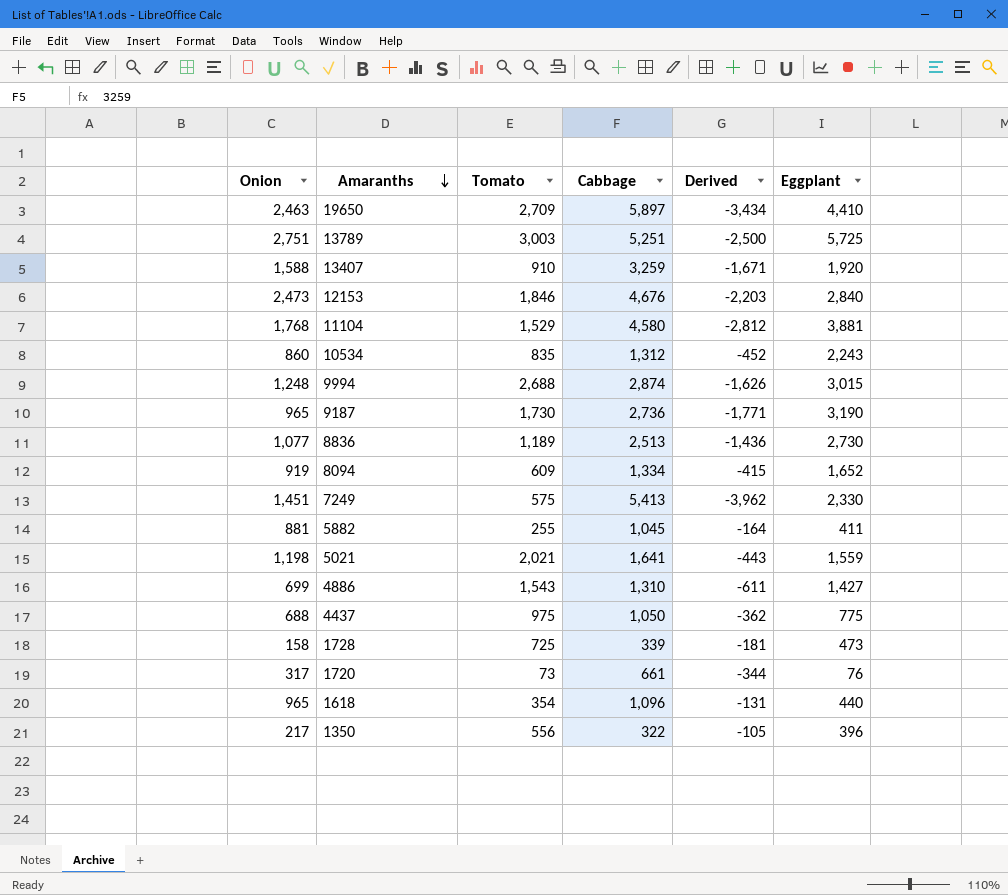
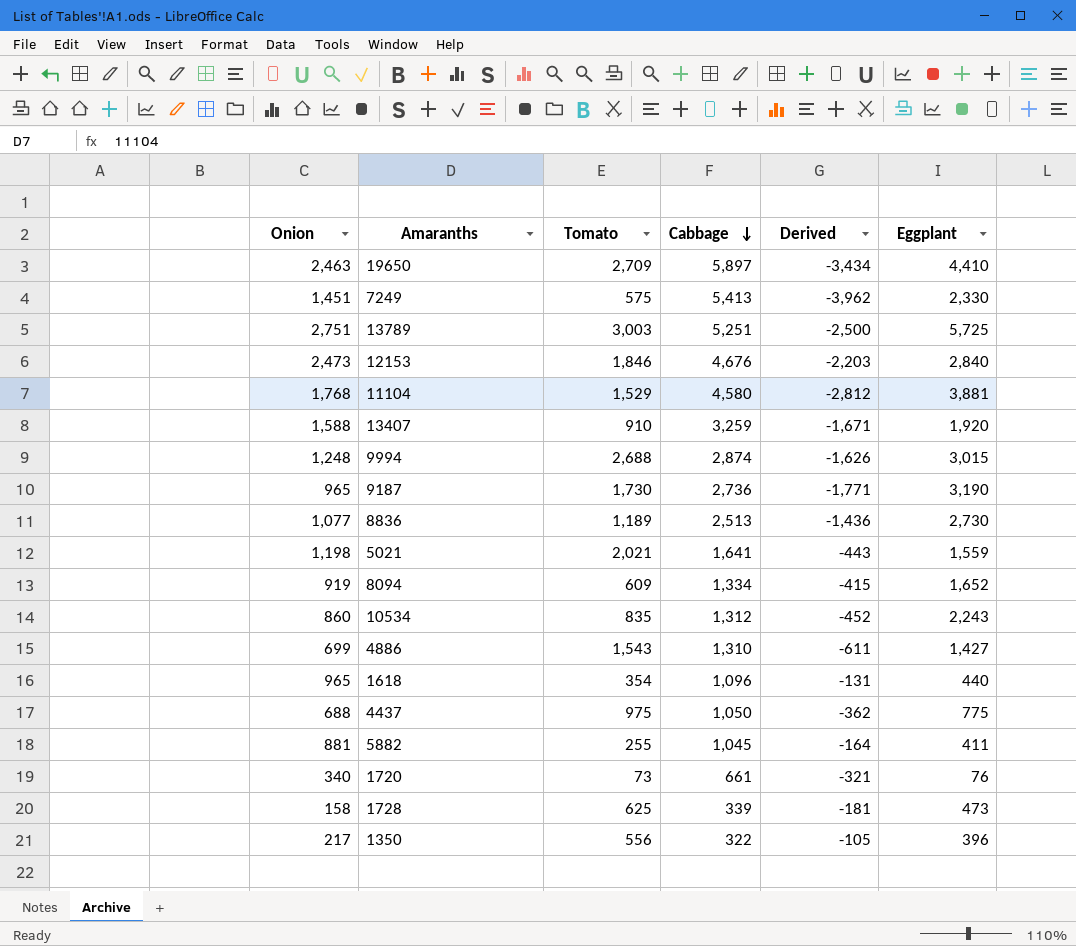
row order: Amaranths descending -> Cabbage descending
1720 | Onion: 317 -> 340
1720 | Derived: -344 -> -321
1728 | Tomato: 725 -> 625

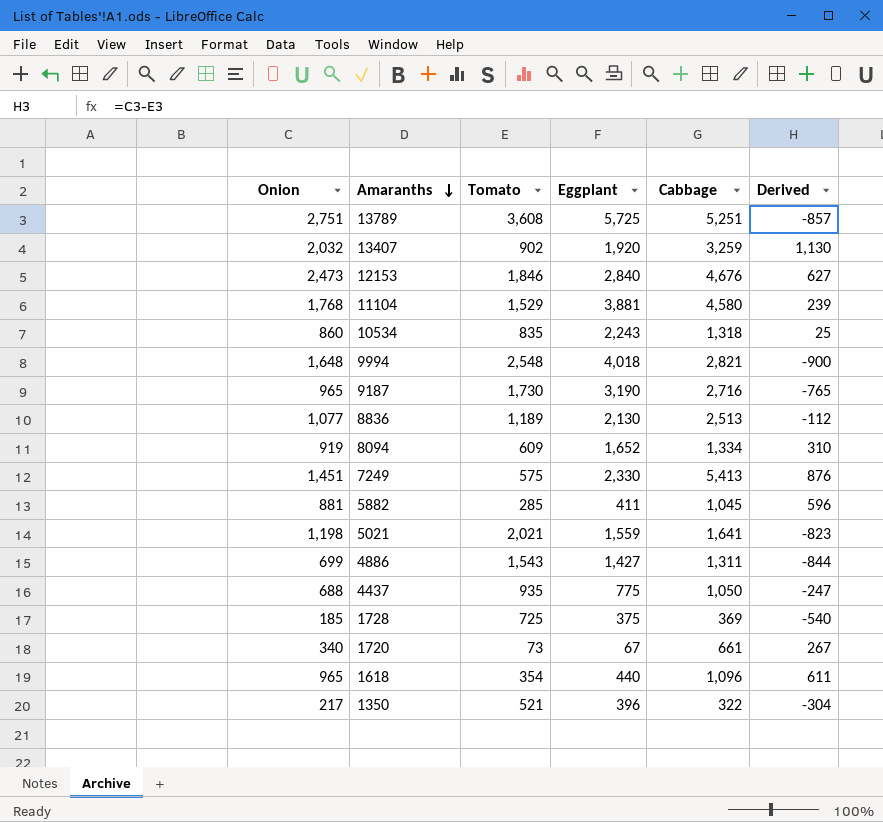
row order: Cabbage descending -> Amaranths descending
column Eggplant | position: 6 -> 4
column Derived | formula: [Onion] - [Cabbage] -> [Onion] - [Tomato]
row 19650: 2,463 | 2,709 | 5,897 | -3,434 | 4,410 -> none
13789 | Tomato: 3,003 -> 3,608
13407 | Onion: 1,588 -> 2,032
13407 | Tomato: 910 -> 902
10534 | Cabbage: 1,312 -> 1,318
9994 | Onion: 1,248 -> 1,648
9994 | Tomato: 2,688 -> 2,548
9994 | Eggplant: 3,015 -> 4,018
9994 | Cabbage: 2,874 -> 2,821
9187 | Cabbage: 2,736 -> 2,716
8836 | Eggplant: 2,730 -> 2,130
5882 | Tomato: 255 -> 285
4886 | Cabbage: 1,310 -> 1,311
4437 | Tomato: 975 -> 935
1728 | Onion: 158 -> 185
1728 | Tomato: 625 -> 725
1728 | Eggplant: 473 -> 375
1728 | Cabbage: 339 -> 369
1720 | Eggplant: 76 -> 67
1350 | Tomato: 556 -> 521

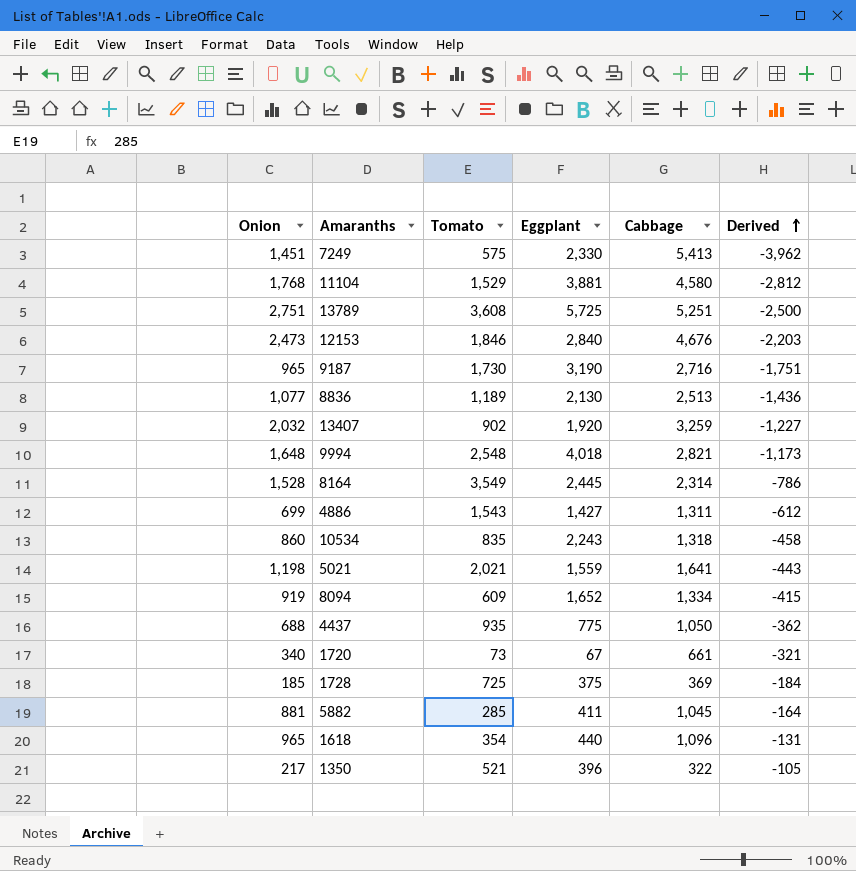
row order: Amaranths descending -> Derived ascending
column Derived | formula: [Onion] - [Tomato] -> [Onion] - [Cabbage]
row 8164: none -> 1,528 | 3,549 | 2,445 | 2,314 | -786

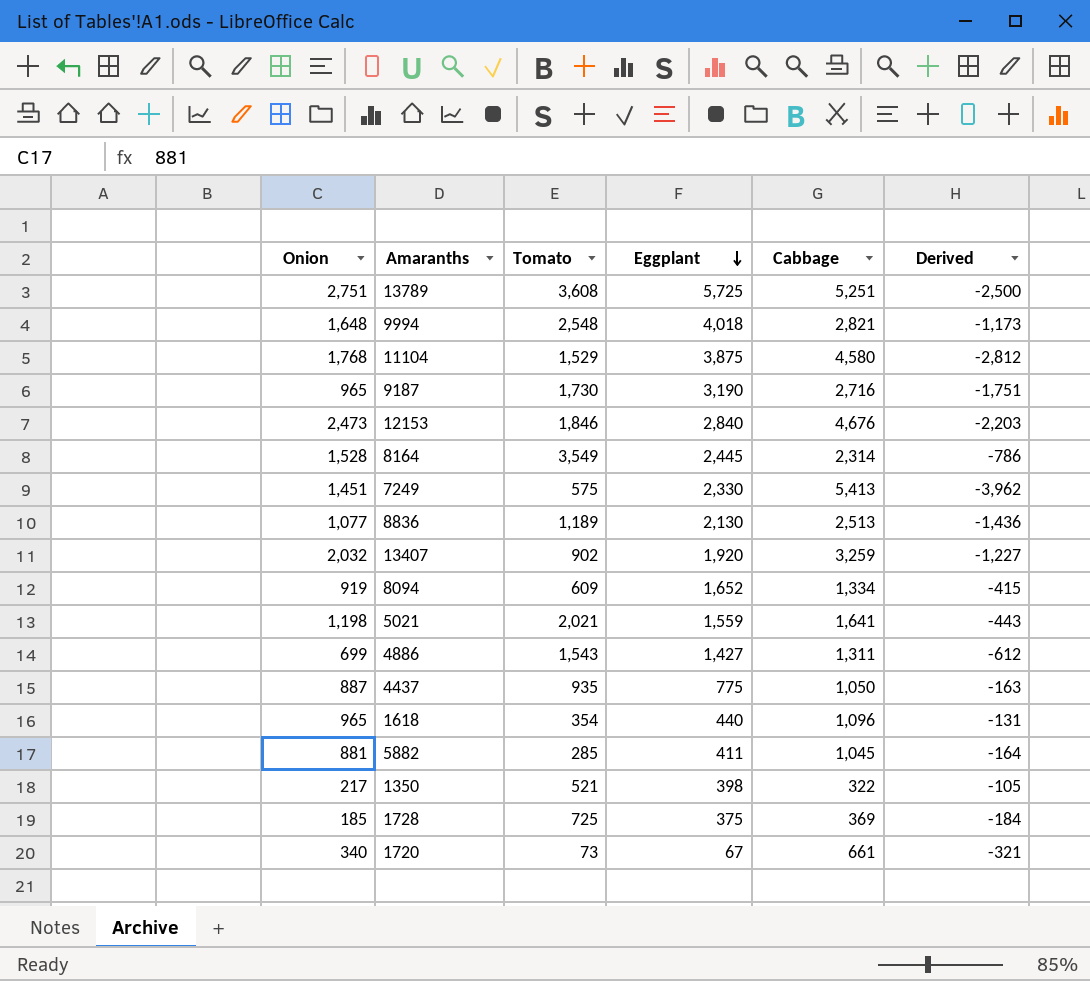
row order: Derived ascending -> Eggplant descending
row 10534: 860 | 835 | 2,243 | 1,318 | -458 -> none
11104 | Eggplant: 3,881 -> 3,875
4437 | Onion: 688 -> 887
4437 | Derived: -362 -> -163
1350 | Eggplant: 396 -> 398

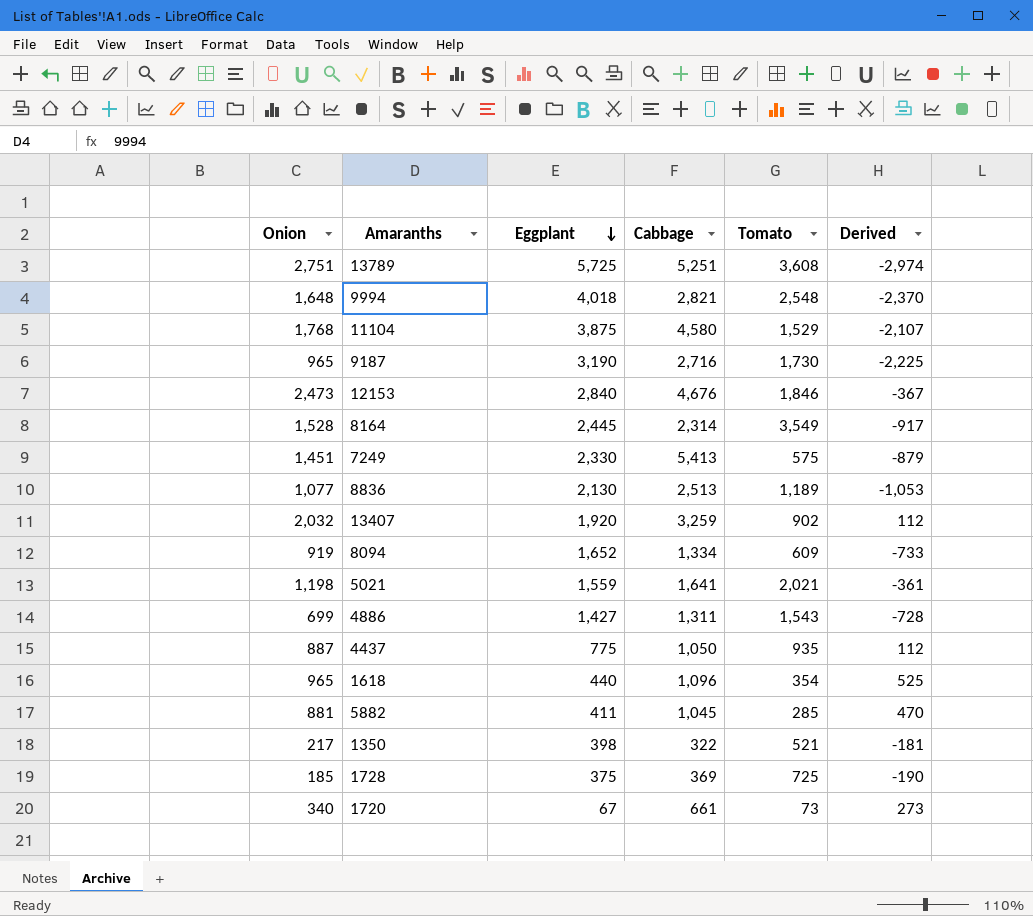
column Tomato | position: 3 -> 5
column Derived | formula: [Onion] - [Cabbage] -> [Onion] - [Eggplant]

